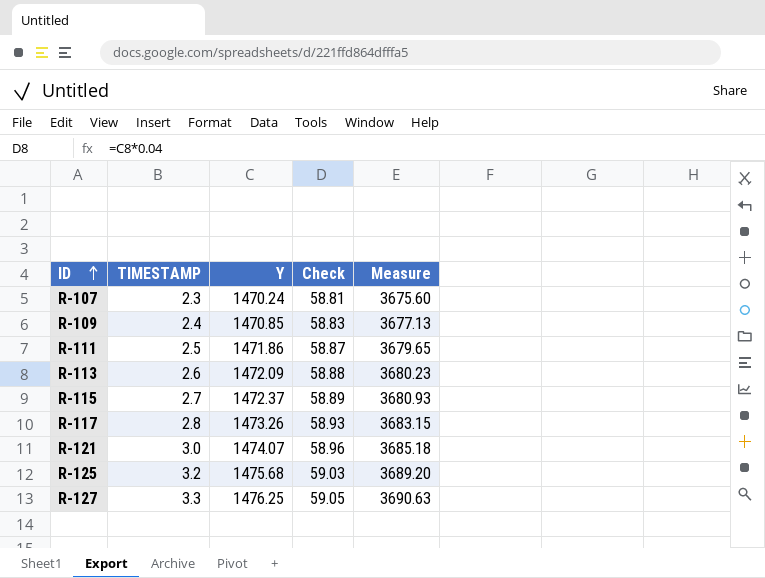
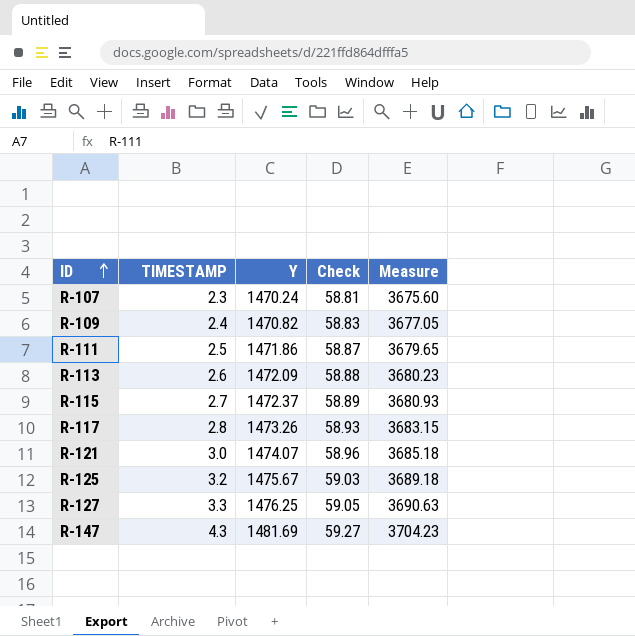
R-109 | Y: 1470.85 -> 1470.82
R-109 | Measure: 3677.13 -> 3677.05
R-125 | Y: 1475.68 -> 1475.67
R-125 | Measure: 3689.20 -> 3689.18
row R-147: none -> 4.3 | 1481.69 | 59.27 | 3704.23

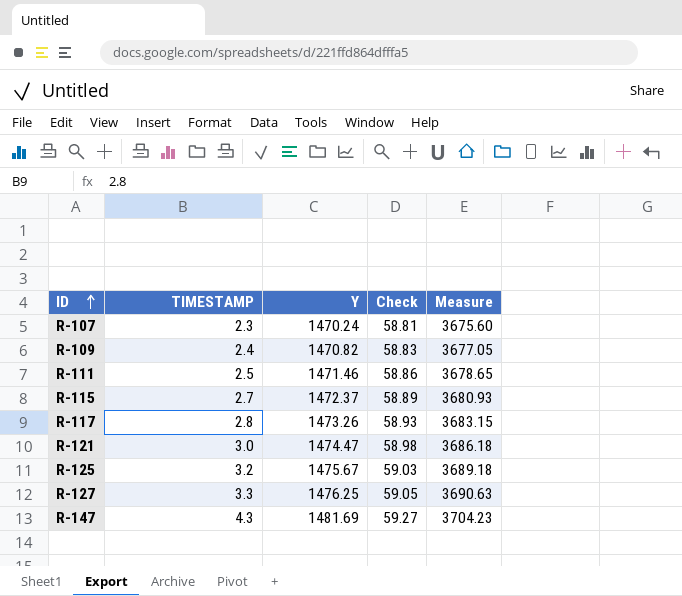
row R-113: 2.6 | 1472.09 | 58.88 | 3680.23 -> none
R-111 | Y: 1471.86 -> 1471.46
R-111 | Check: 58.87 -> 58.86
R-111 | Measure: 3679.65 -> 3678.65
R-121 | Y: 1474.07 -> 1474.47
R-121 | Check: 58.96 -> 58.98
R-121 | Measure: 3685.18 -> 3686.18

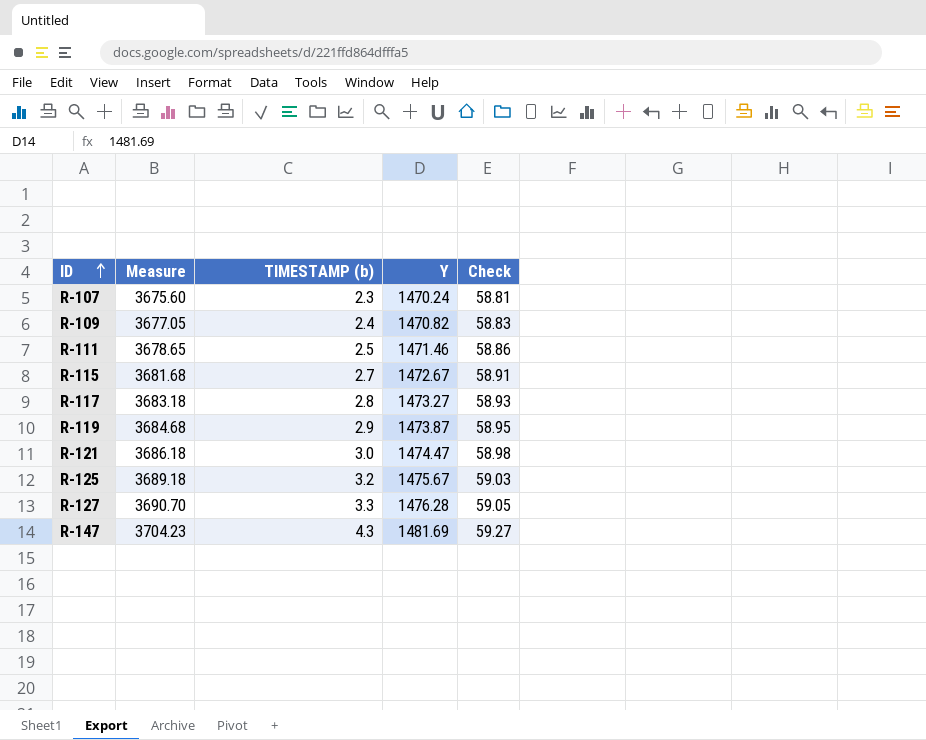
column Measure | position: 5 -> 2
column name: TIMESTAMP -> TIMESTAMP (b)
R-115 | Measure: 3680.93 -> 3681.68
R-115 | Y: 1472.37 -> 1472.67
R-115 | Check: 58.89 -> 58.91
R-117 | Measure: 3683.15 -> 3683.18
R-117 | Y: 1473.26 -> 1473.27
row R-119: none -> 3684.68 | 2.9 | 1473.87 | 58.95
R-127 | Measure: 3690.63 -> 3690.70
R-127 | Y: 1476.25 -> 1476.28

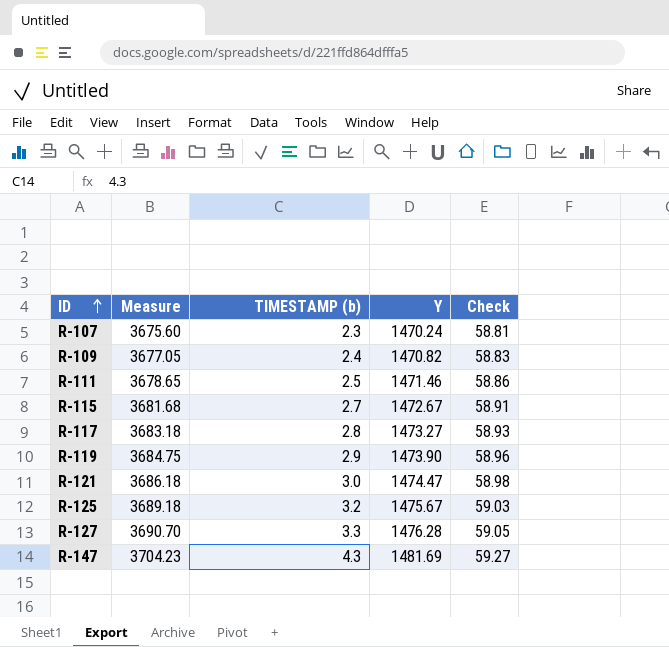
R-119 | Measure: 3684.68 -> 3684.75
R-119 | Y: 1473.87 -> 1473.90
R-119 | Check: 58.95 -> 58.96

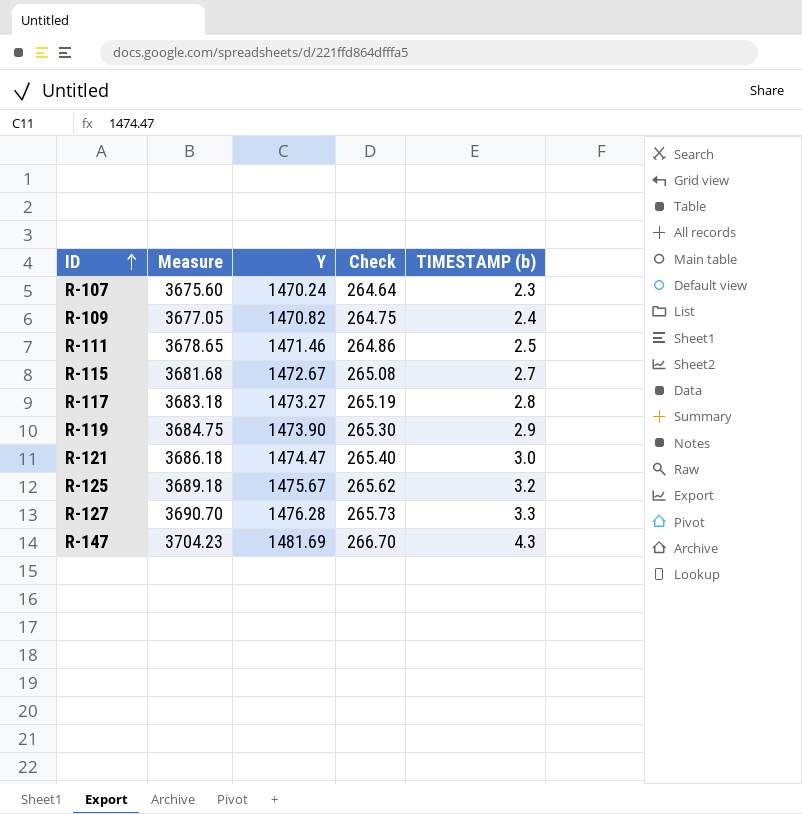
column Check | formula: [Y] * 0.04 -> [Y] * 0.18
column TIMESTAMP (b) | position: 3 -> 5

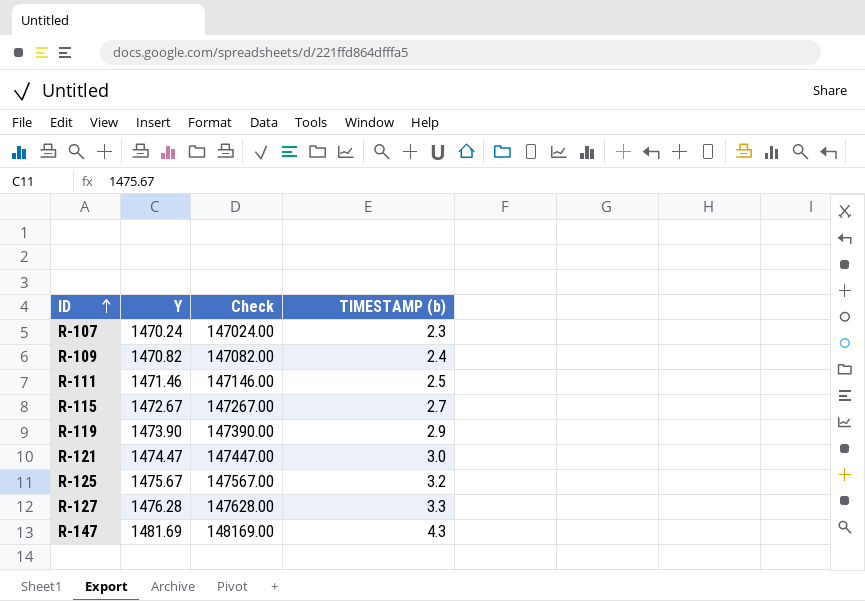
column Measure | formula: [Y] * 2.5 -> none
column Check | formula: [Y] * 0.18 -> [Y] * 100
row R-117: 3683.18 | 1473.27 | 265.19 | 2.8 -> none

